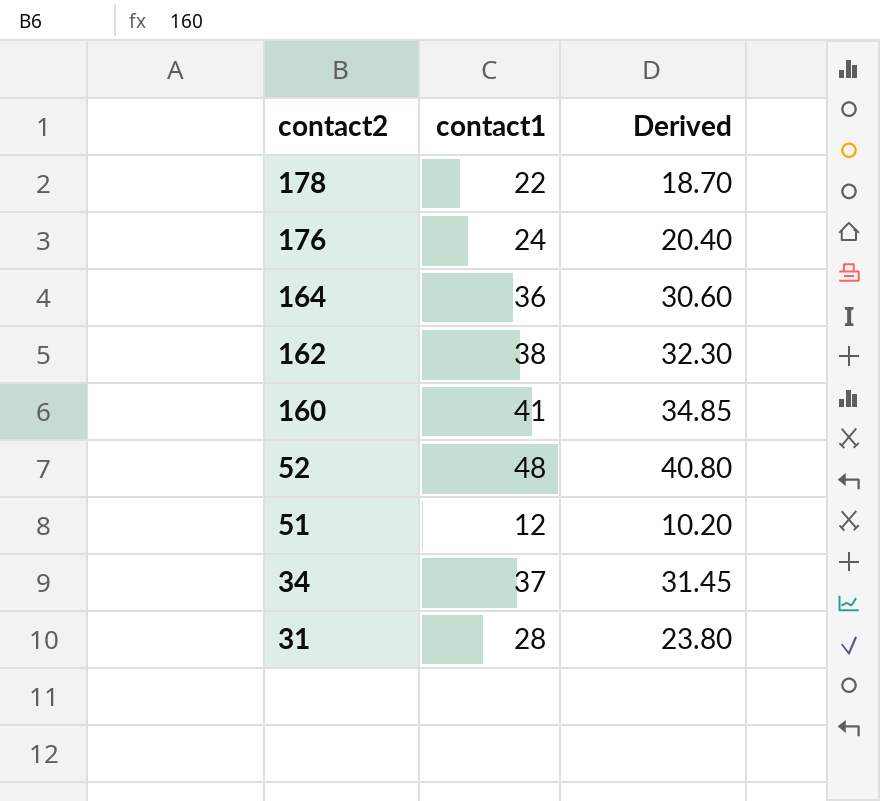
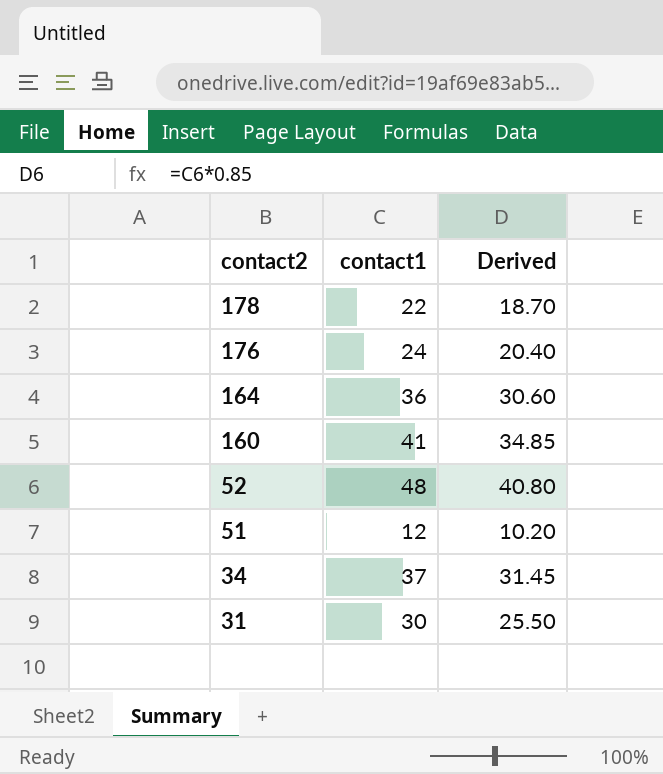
row 162: 38 | 32.30 -> none
31 | contact1: 28 -> 30
31 | Derived: 23.80 -> 25.50

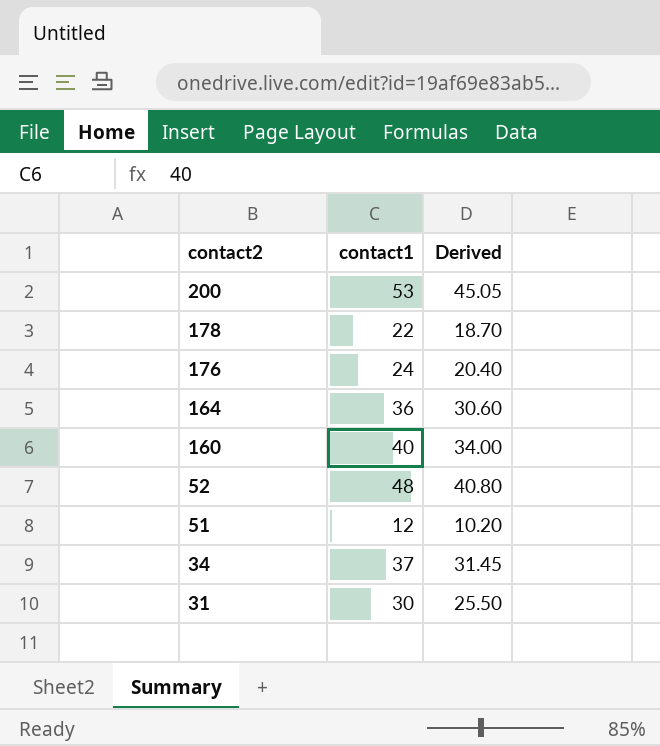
row 200: none -> 53 | 45.05
160 | contact1: 41 -> 40
160 | Derived: 34.85 -> 34.00

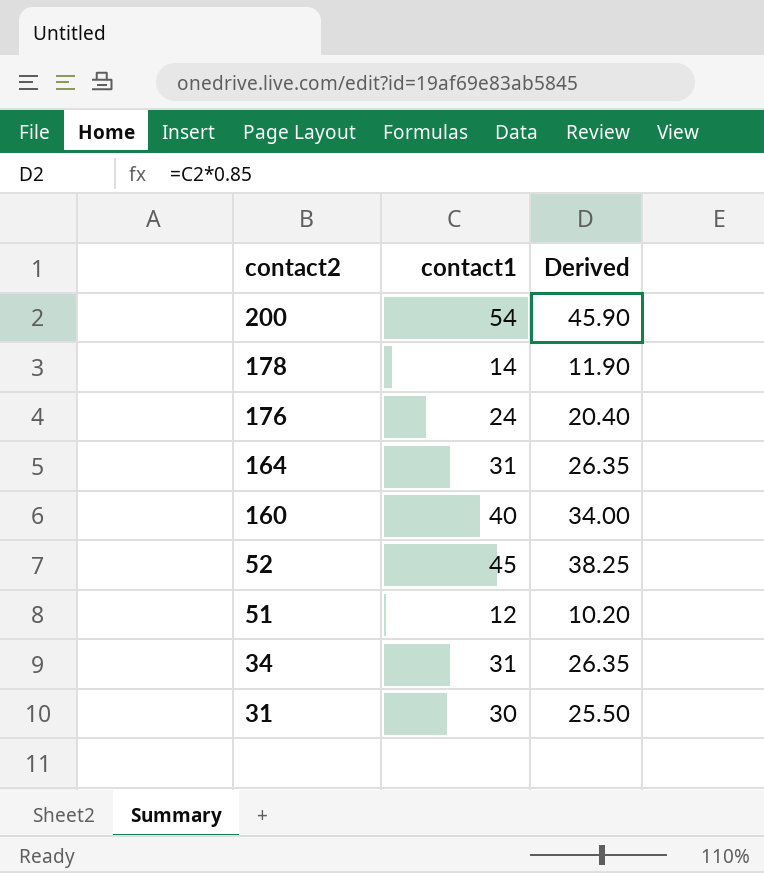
200 | contact1: 53 -> 54
200 | Derived: 45.05 -> 45.90
178 | contact1: 22 -> 14
178 | Derived: 18.70 -> 11.90
164 | contact1: 36 -> 31
164 | Derived: 30.60 -> 26.35
52 | contact1: 48 -> 45
52 | Derived: 40.80 -> 38.25
34 | contact1: 37 -> 31
34 | Derived: 31.45 -> 26.35

